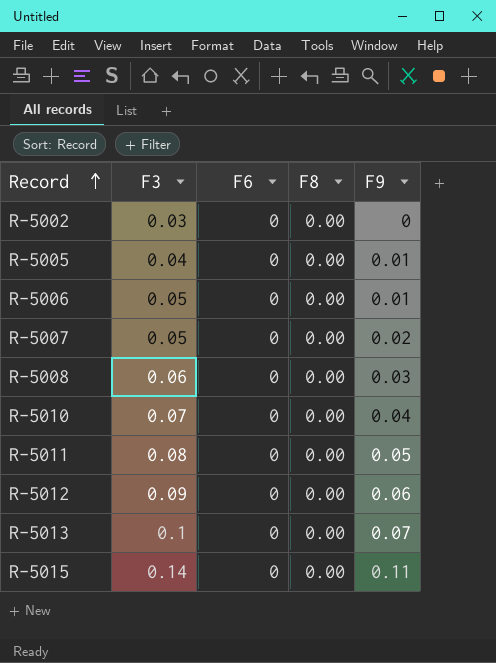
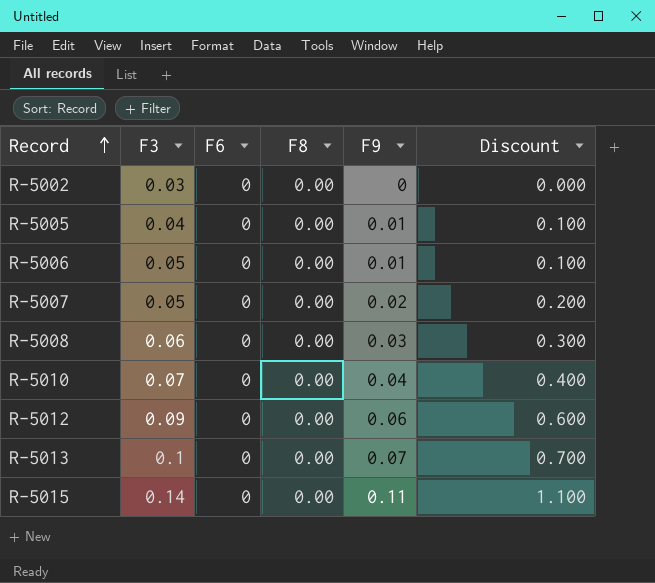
column Discount | formula: none -> [F9] * 10
row R-5011: 0.08 | 0 | 0.00 | 0.05 -> none

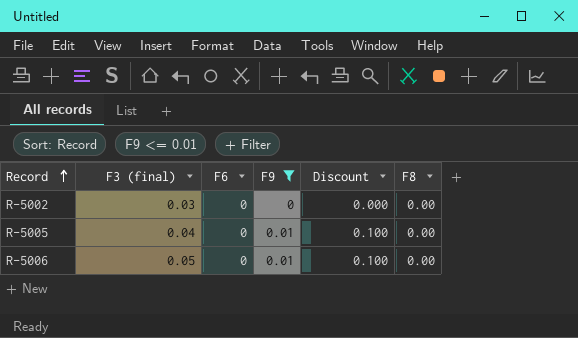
filter: none -> F9 <= 0.01
column name: F3 -> F3 (final)
column F8 | position: 4 -> 6

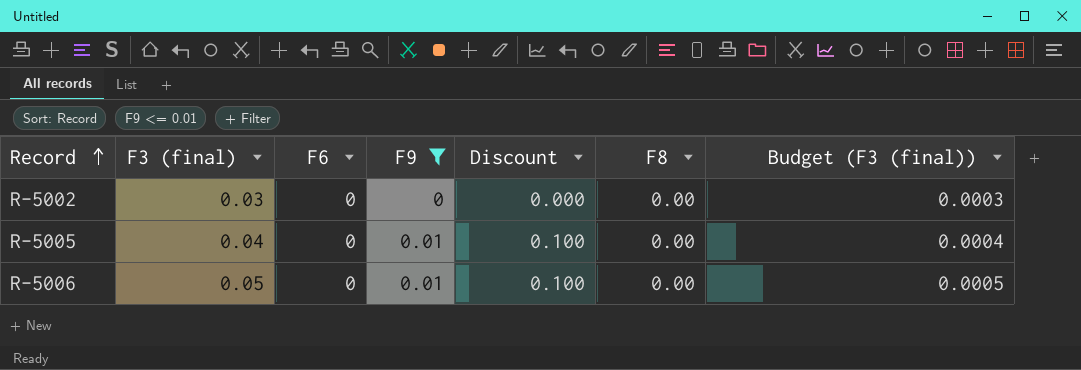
column Budget (F3 (final)) | formula: none -> [F3 (final)] * 0.01

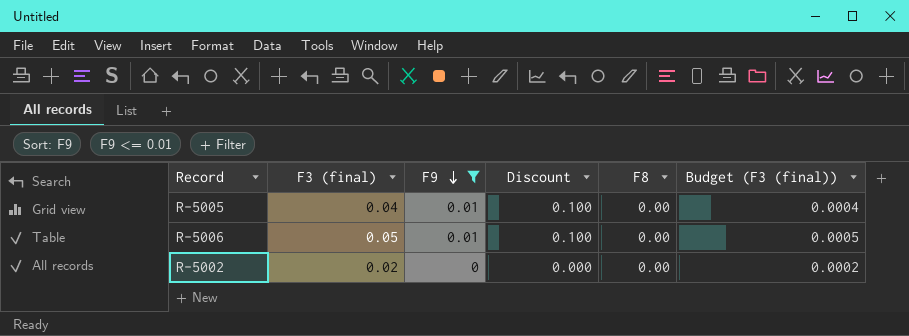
row order: Record ascending -> F9 descending
column F6 | position: 3 -> none
R-5002 | F3 (final): 0.03 -> 0.02
R-5002 | Budget (F3 (final)): 0.0003 -> 0.0002

